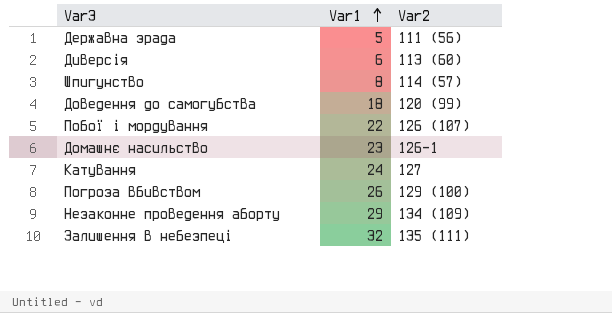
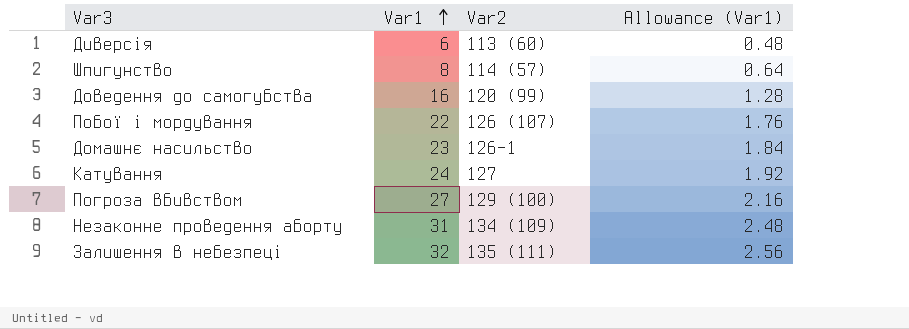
column Allowance (Var1) | formula: none -> [Var1] * 0.08
row Державна зрада: 5 | 111 (56) -> none
Доведення до самогубства | Var1: 18 -> 16
Погроза вбивством | Var1: 26 -> 27
Незаконне проведення аборту | Var1: 29 -> 31

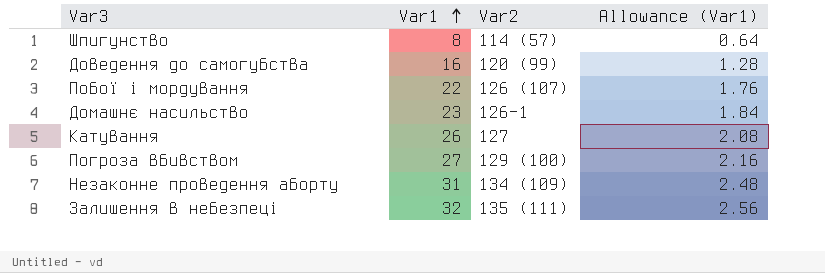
row Диверсія: 6 | 113 (60) | 0.48 -> none
Катування | Var1: 24 -> 26
Катування | Allowance (Var1): 1.92 -> 2.08

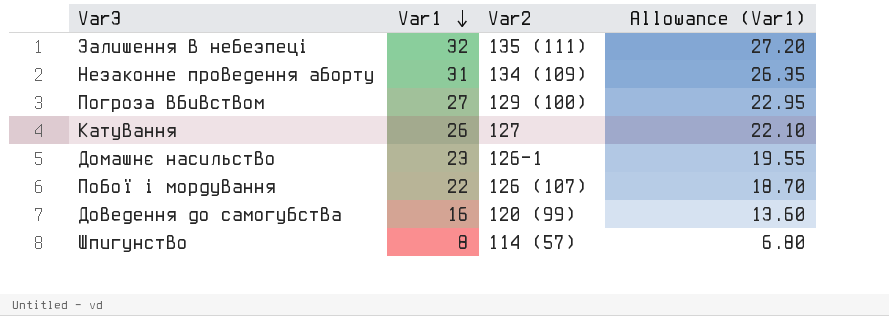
row order: Var1 ascending -> Var1 descending
column Allowance (Var1) | formula: [Var1] * 0.08 -> [Var1] * 0.85

